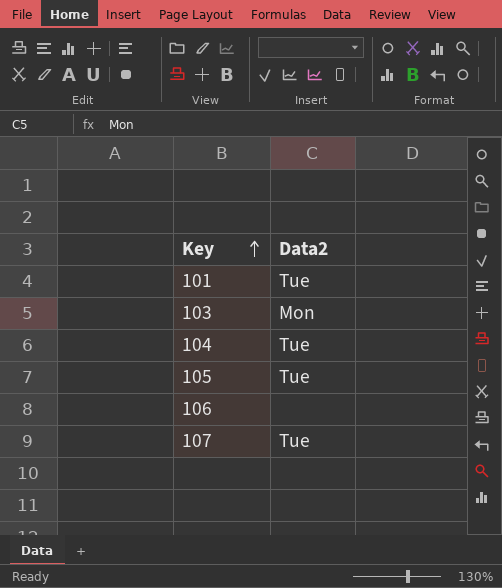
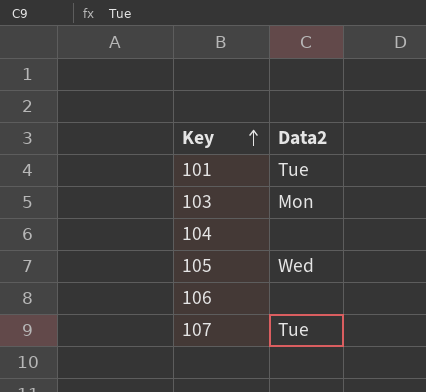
104 | Data2: Tue -> none
105 | Data2: Tue -> Wed

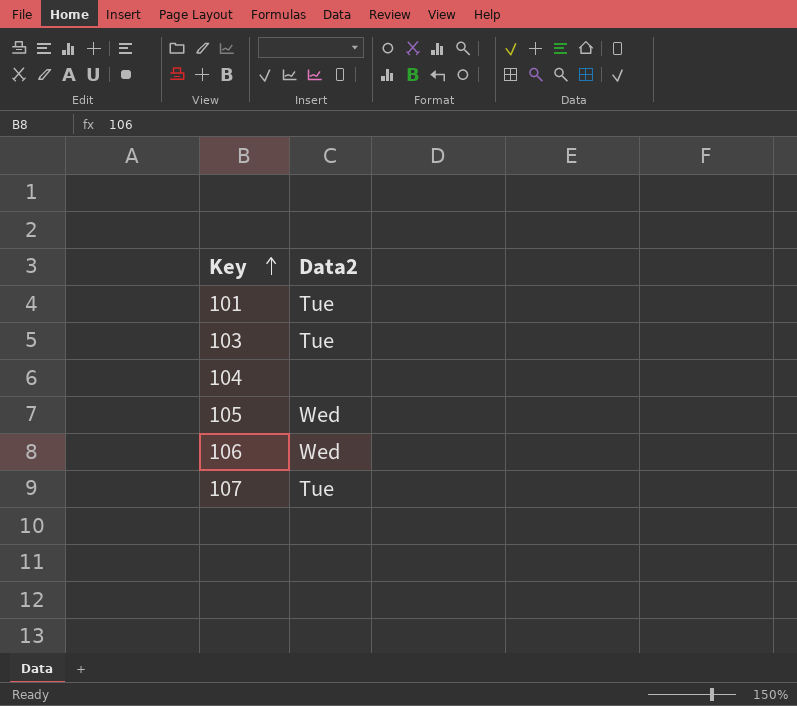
103 | Data2: Mon -> Tue
106 | Data2: none -> Wed

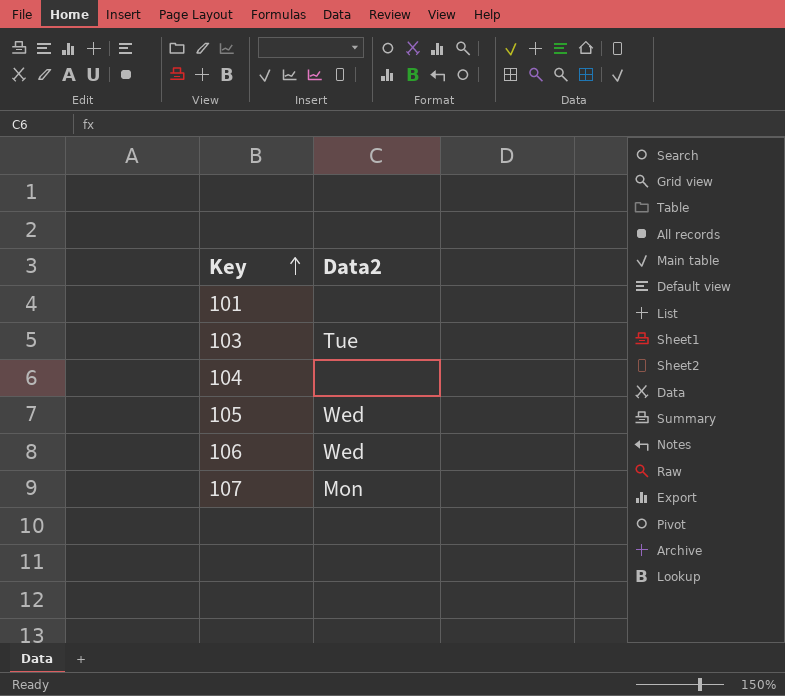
101 | Data2: Tue -> none
107 | Data2: Tue -> Mon

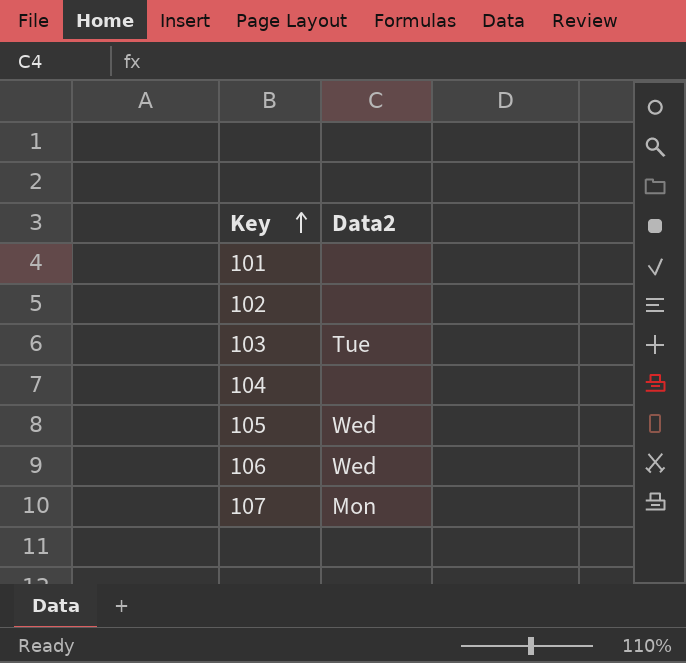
row 102: none -> none

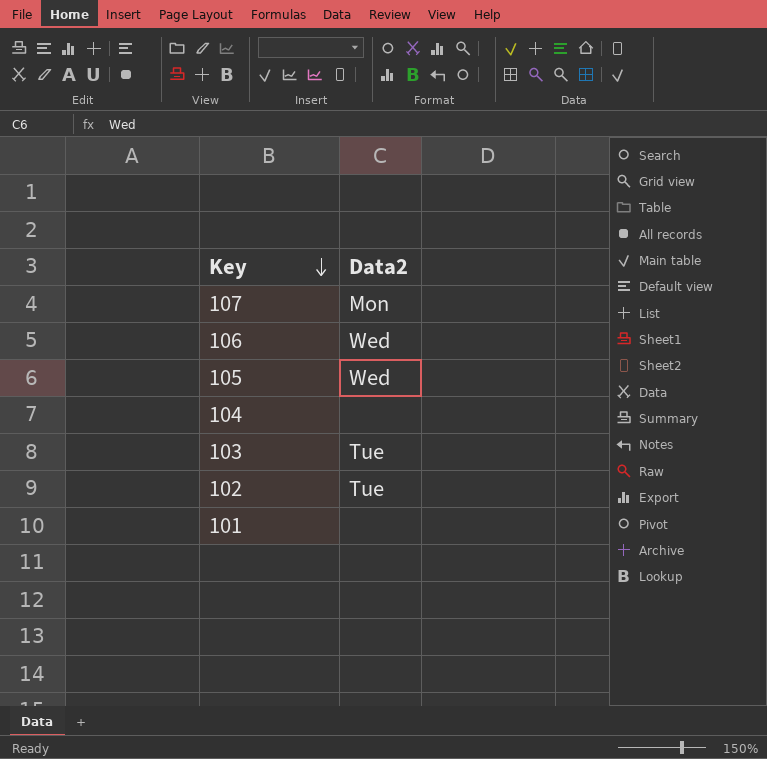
row order: Key ascending -> Key descending
102 | Data2: none -> Tue

